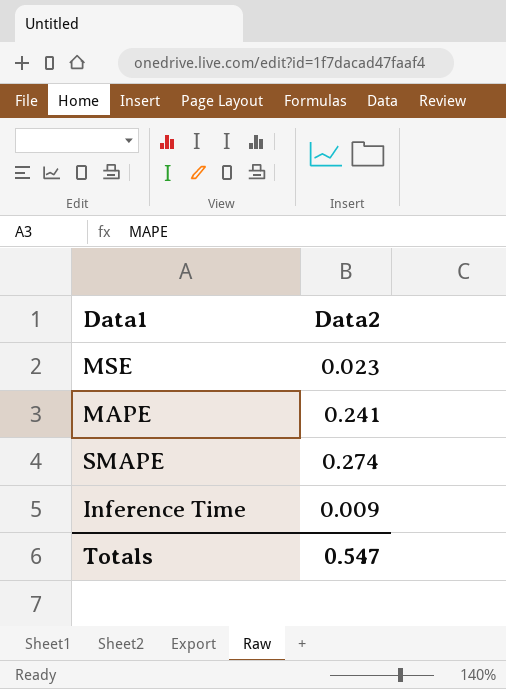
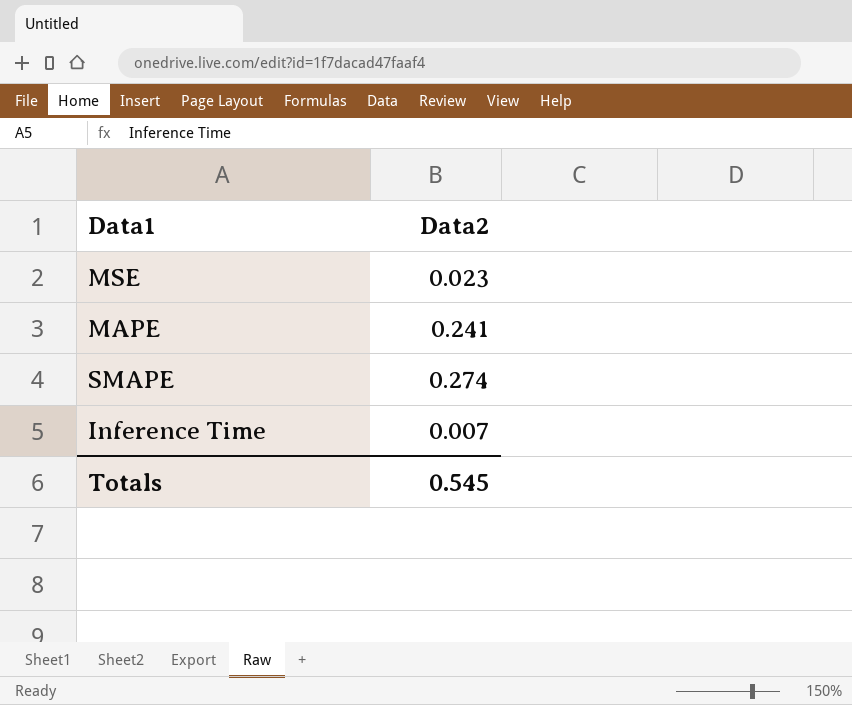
Inference Time | Data2: 0.009 -> 0.007
Totals | Data2: 0.547 -> 0.545

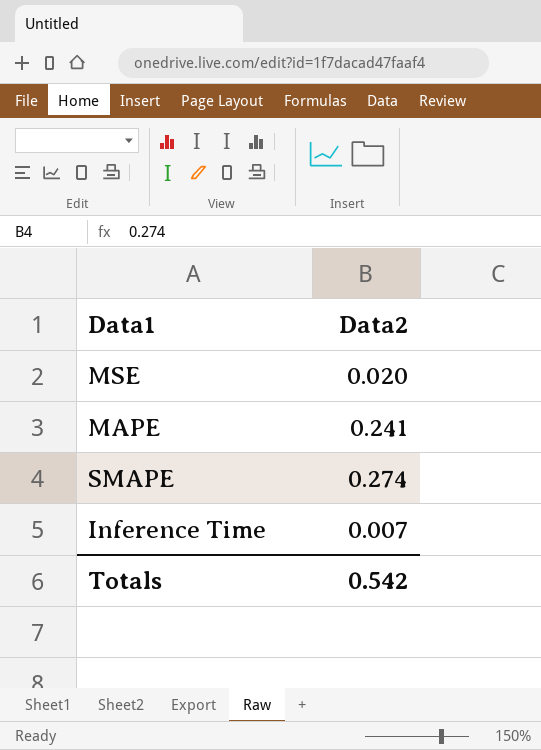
MSE | Data2: 0.023 -> 0.020
Totals | Data2: 0.545 -> 0.542

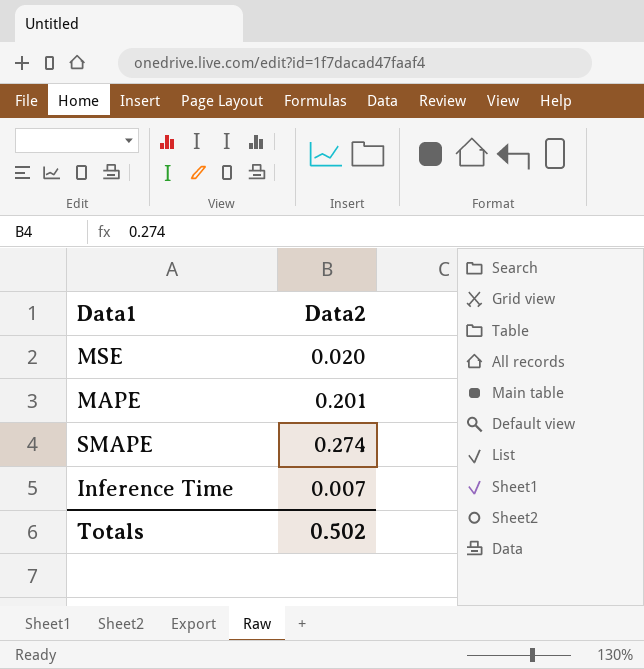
MAPE | Data2: 0.241 -> 0.201
Totals | Data2: 0.542 -> 0.502

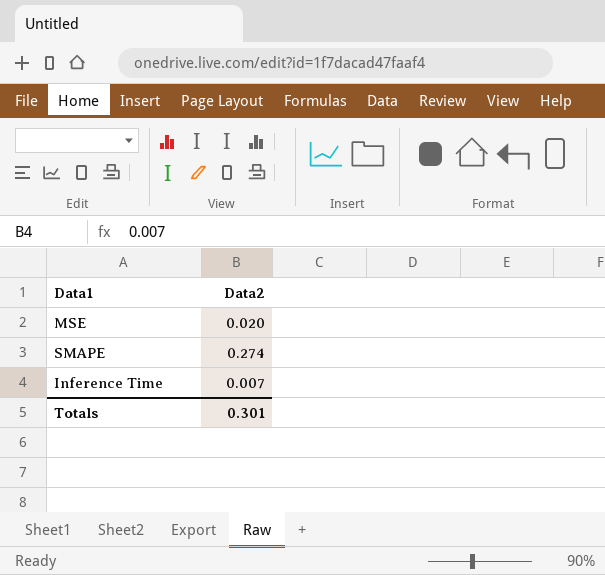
row MAPE: 0.201 -> none
Totals | Data2: 0.502 -> 0.301

